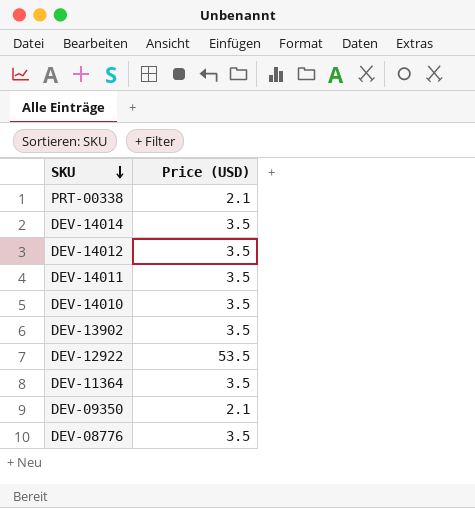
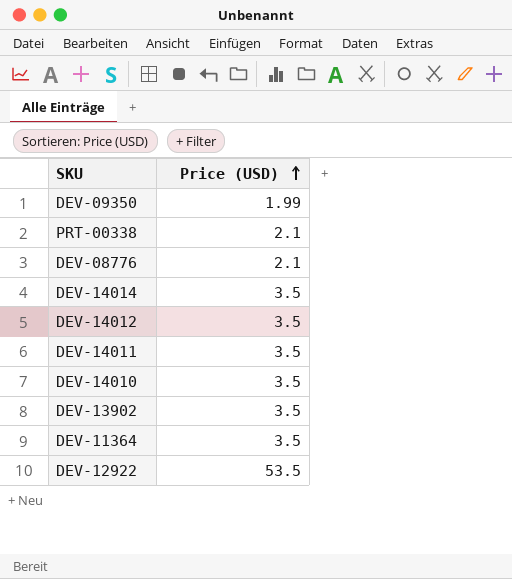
row order: SKU descending -> Price (USD) ascending
DEV-09350 | Price (USD): 2.1 -> 1.99
DEV-08776 | Price (USD): 3.5 -> 2.1

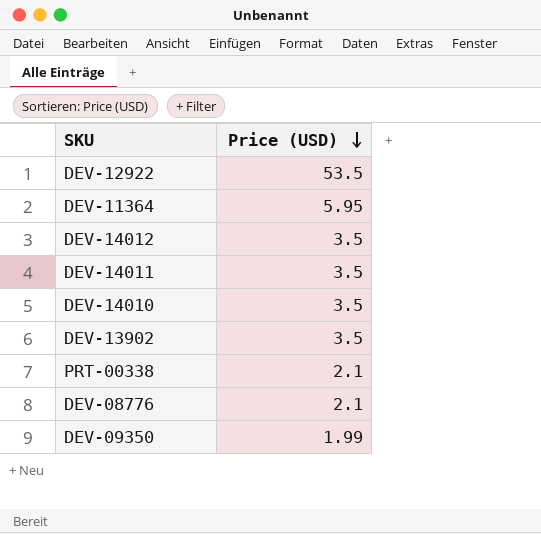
row order: Price (USD) ascending -> Price (USD) descending
row DEV-14014: 3.5 -> none
DEV-11364 | Price (USD): 3.5 -> 5.95

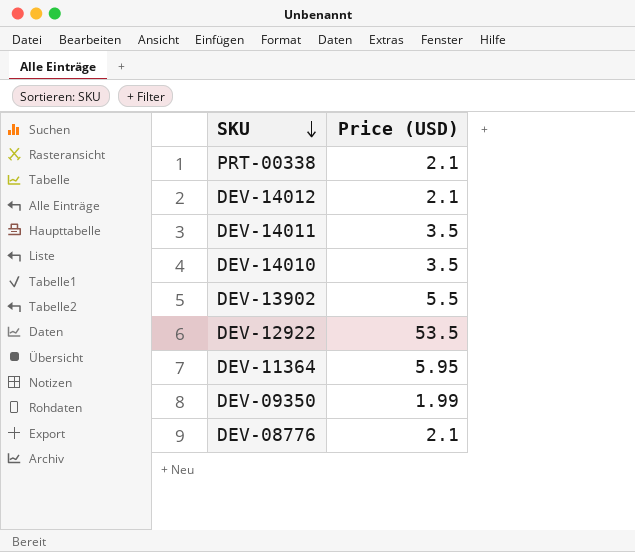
row order: Price (USD) descending -> SKU descending
DEV-14012 | Price (USD): 3.5 -> 2.1
DEV-13902 | Price (USD): 3.5 -> 5.5

